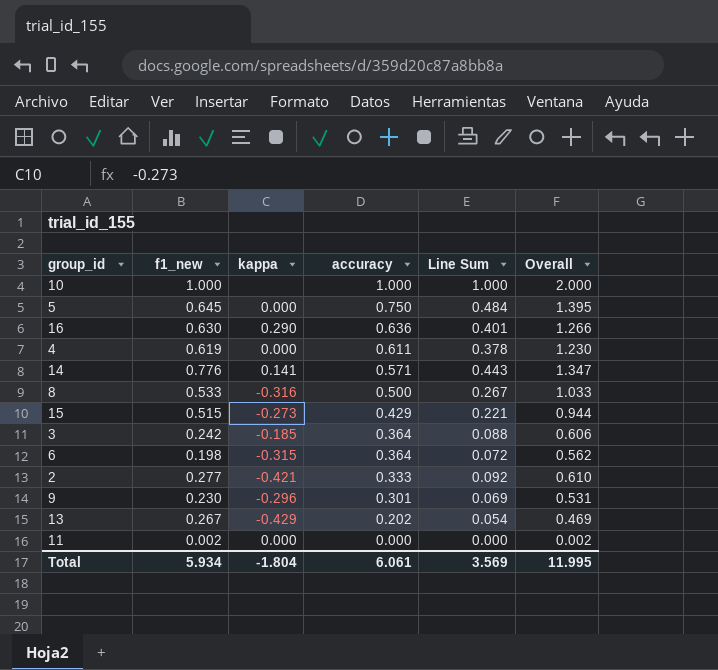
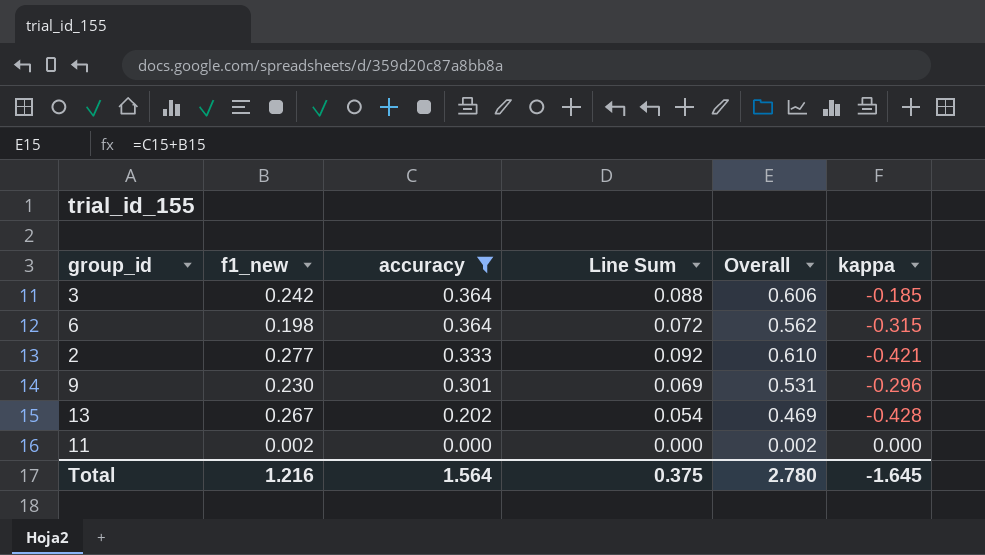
filter: none -> accuracy <= 0.364
column kappa | position: 3 -> 6
13 | kappa: -0.429 -> -0.428
Total | f1_new: 5.934 -> 1.216
Total | accuracy: 6.061 -> 1.564
Total | Line Sum: 3.569 -> 0.375
Total | Overall: 11.995 -> 2.780
Total | kappa: -1.804 -> -1.645

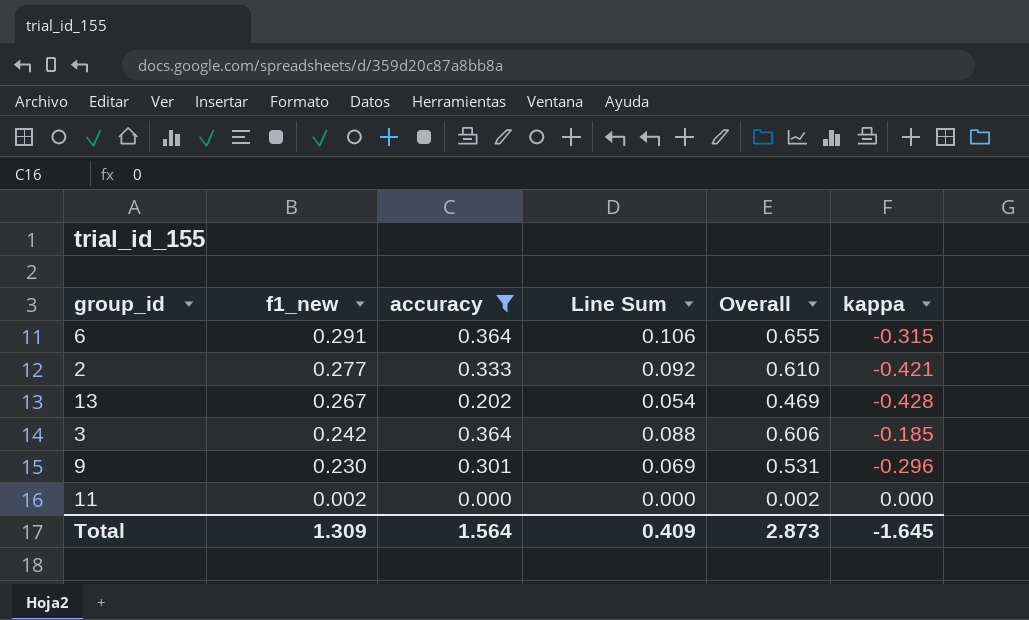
row order: accuracy descending -> f1_new descending
6 | f1_new: 0.198 -> 0.291
6 | Line Sum: 0.072 -> 0.106
6 | Overall: 0.562 -> 0.655
Total | f1_new: 1.216 -> 1.309
Total | Line Sum: 0.375 -> 0.409
Total | Overall: 2.780 -> 2.873

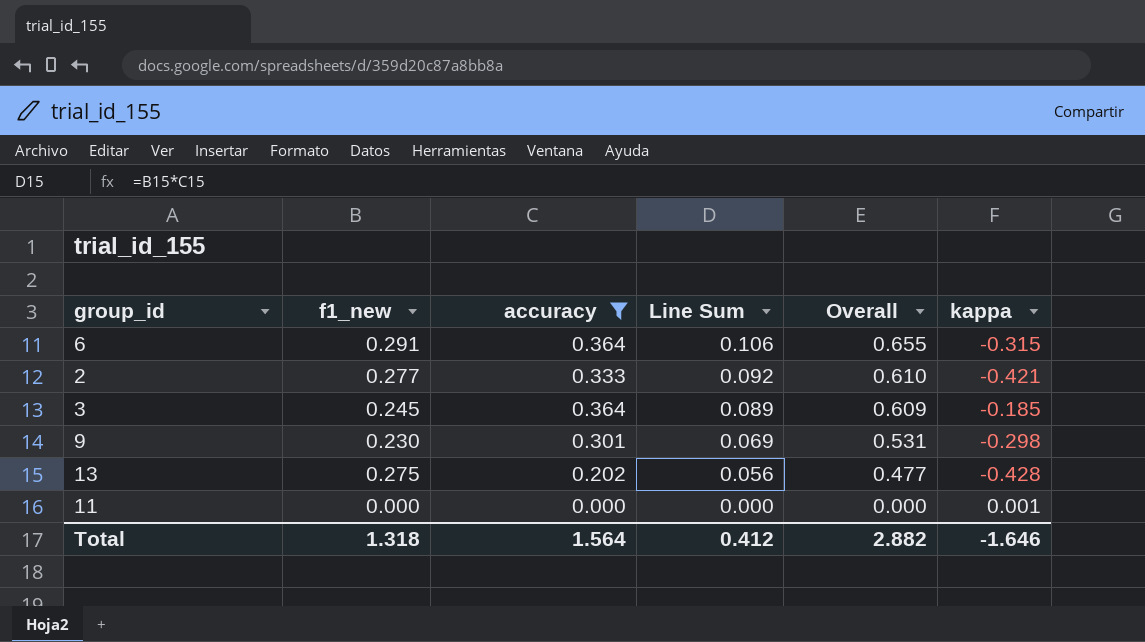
row order: f1_new descending -> Line Sum descending
3 | f1_new: 0.242 -> 0.245
3 | Line Sum: 0.088 -> 0.089
3 | Overall: 0.606 -> 0.609
9 | kappa: -0.296 -> -0.298
13 | f1_new: 0.267 -> 0.275
13 | Line Sum: 0.054 -> 0.056
13 | Overall: 0.469 -> 0.477
11 | f1_new: 0.002 -> 0.000
11 | Overall: 0.002 -> 0.000
11 | kappa: 0.000 -> 0.001
Total | f1_new: 1.309 -> 1.318
Total | Line Sum: 0.409 -> 0.412
Total | Overall: 2.873 -> 2.882
Total | kappa: -1.645 -> -1.646

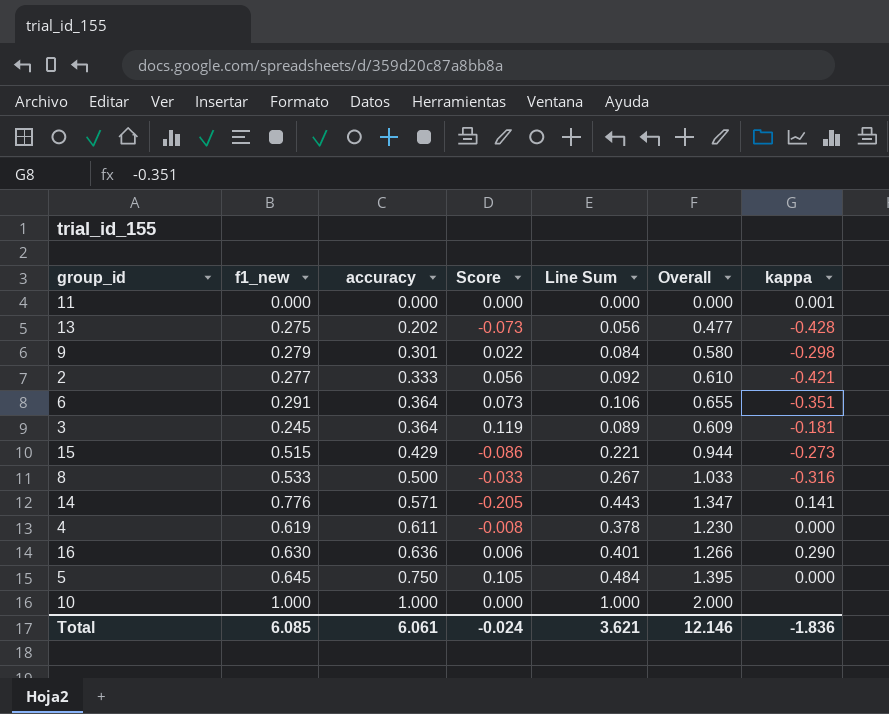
filter: accuracy <= 0.364 -> none
row order: Line Sum descending -> accuracy ascending
column Score | formula: none -> [accuracy] - [f1_new]
9 | f1_new: 0.230 -> 0.279
9 | Line Sum: 0.069 -> 0.084
9 | Overall: 0.531 -> 0.580
6 | kappa: -0.315 -> -0.351
3 | kappa: -0.185 -> -0.181
Total | f1_new: 1.318 -> 6.085
Total | accuracy: 1.564 -> 6.061
Total | Line Sum: 0.412 -> 3.621
Total | Overall: 2.882 -> 12.146
Total | kappa: -1.646 -> -1.836

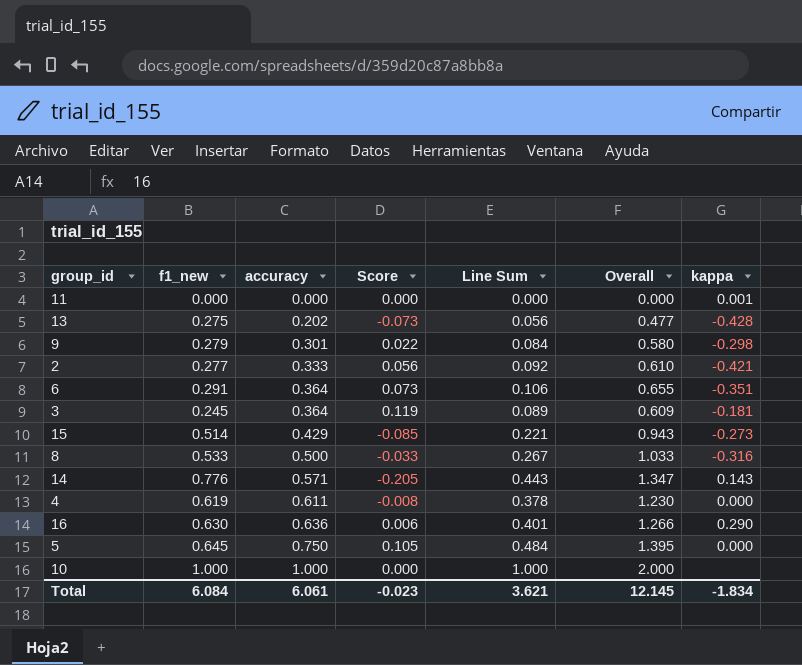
15 | f1_new: 0.515 -> 0.514
15 | Score: -0.086 -> -0.085
15 | Overall: 0.944 -> 0.943
14 | kappa: 0.141 -> 0.143
Total | f1_new: 6.085 -> 6.084
Total | Score: -0.024 -> -0.023
Total | Overall: 12.146 -> 12.145
Total | kappa: -1.836 -> -1.834

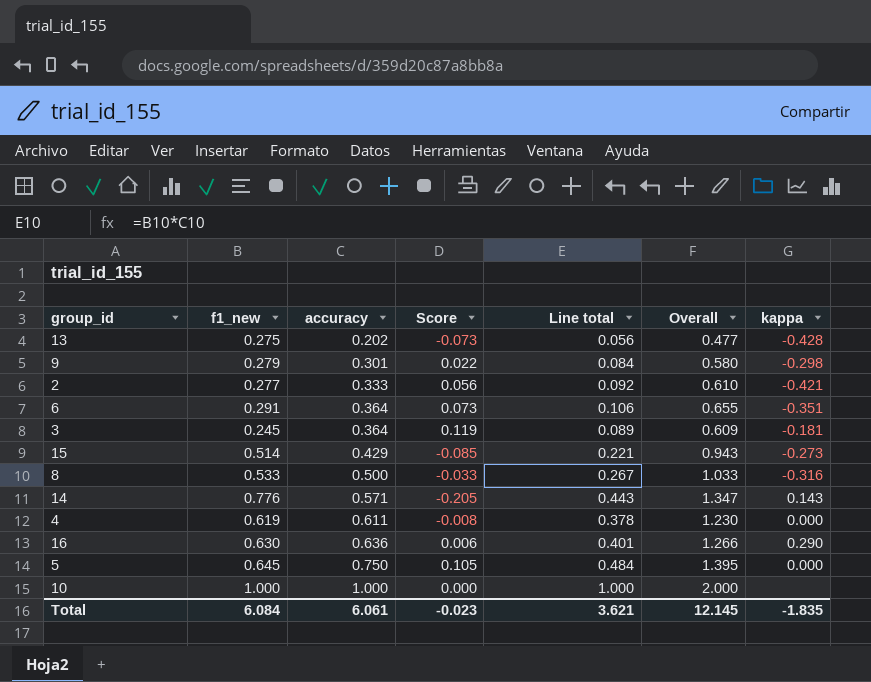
column name: Line Sum -> Line total
row 11: 0.000 | 0.000 | 0.000 | 0.000 | 0.000 | 0.001 -> none
Total | kappa: -1.834 -> -1.835

